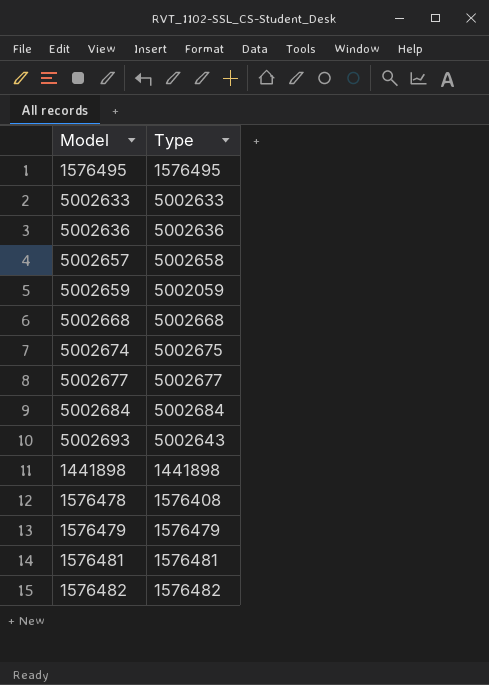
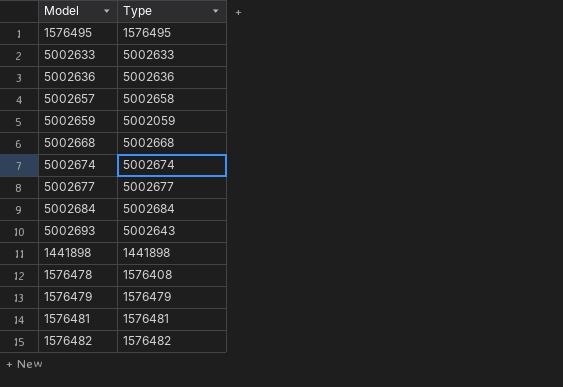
5002674 | Type: 5002675 -> 5002674

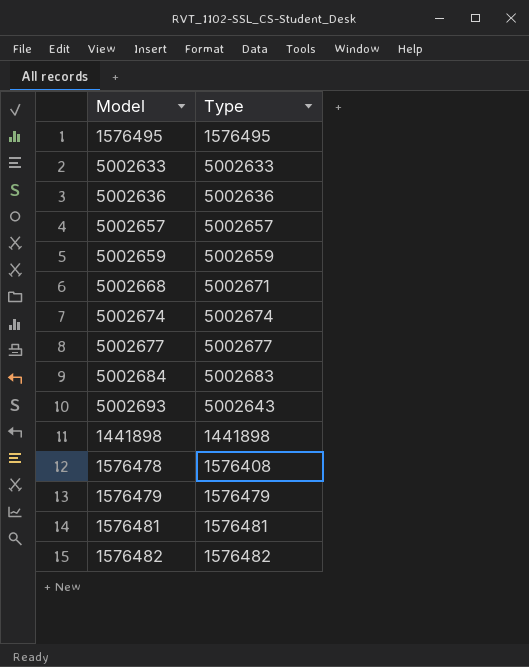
5002657 | Type: 5002658 -> 5002657
5002659 | Type: 5002059 -> 5002659
5002668 | Type: 5002668 -> 5002671
5002684 | Type: 5002684 -> 5002683

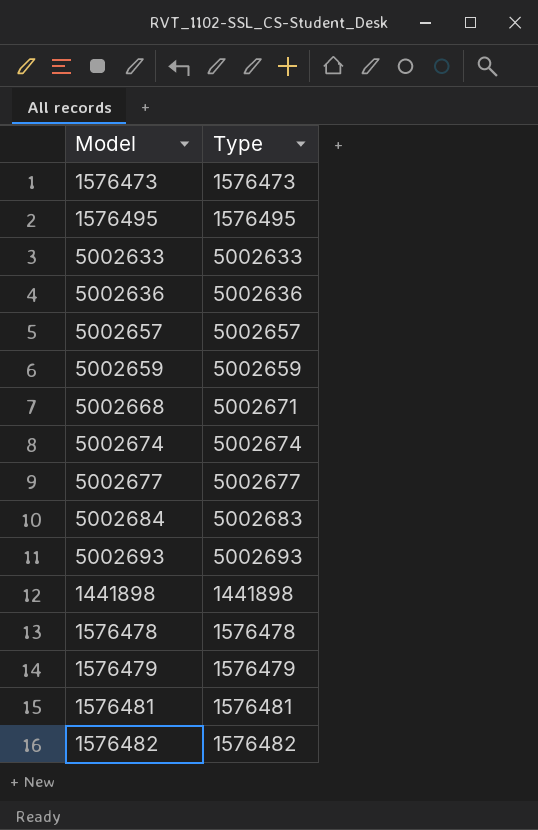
row 1576473: none -> 1576473
5002693 | Type: 5002643 -> 5002693
1576478 | Type: 1576408 -> 1576478

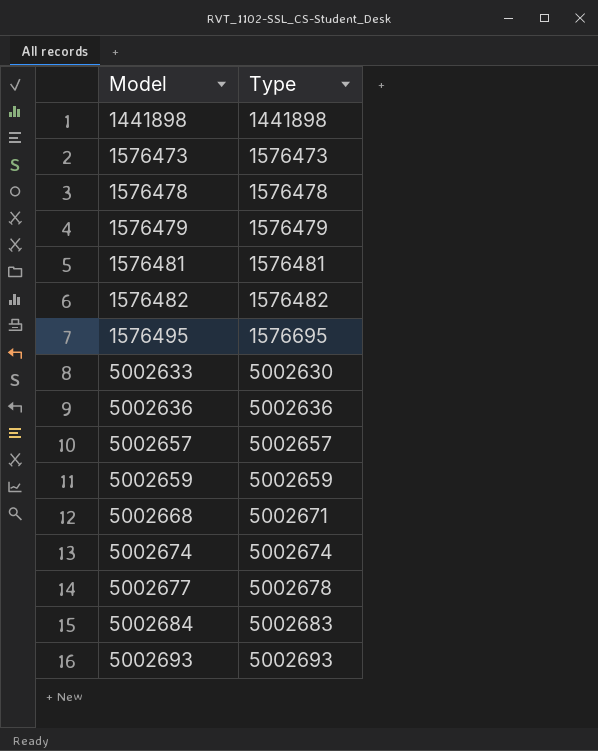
row order: none -> Model ascending
1576495 | Type: 1576495 -> 1576695
5002633 | Type: 5002633 -> 5002630
5002677 | Type: 5002677 -> 5002678

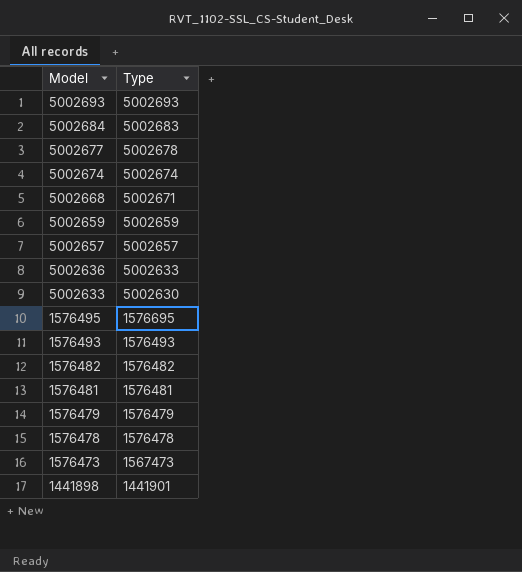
row order: Model ascending -> Model descending
5002636 | Type: 5002636 -> 5002633
row 1576493: none -> 1576493
1576473 | Type: 1576473 -> 1567473
1441898 | Type: 1441898 -> 1441901

